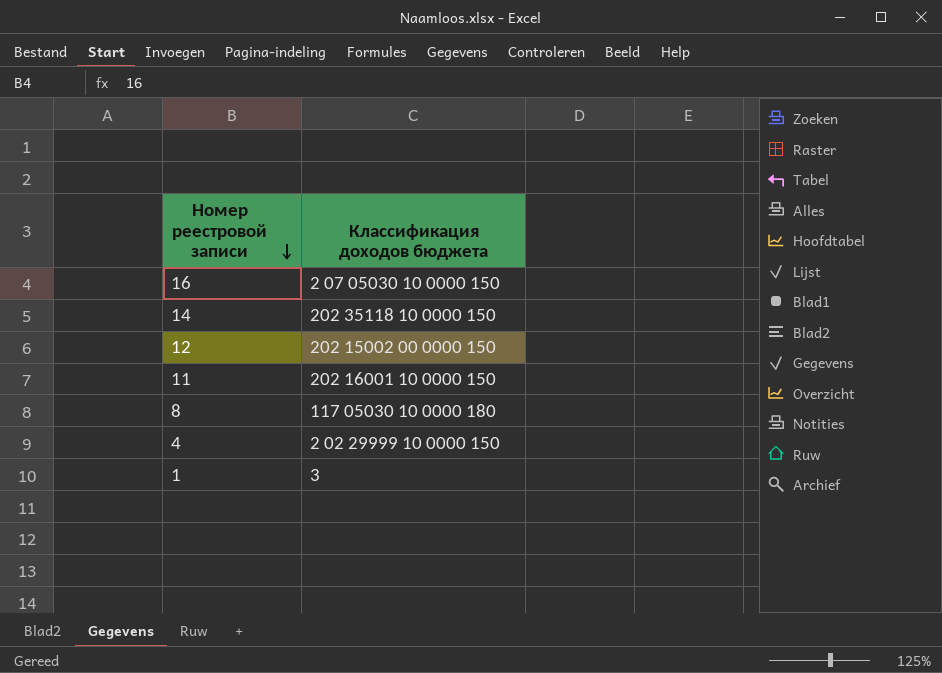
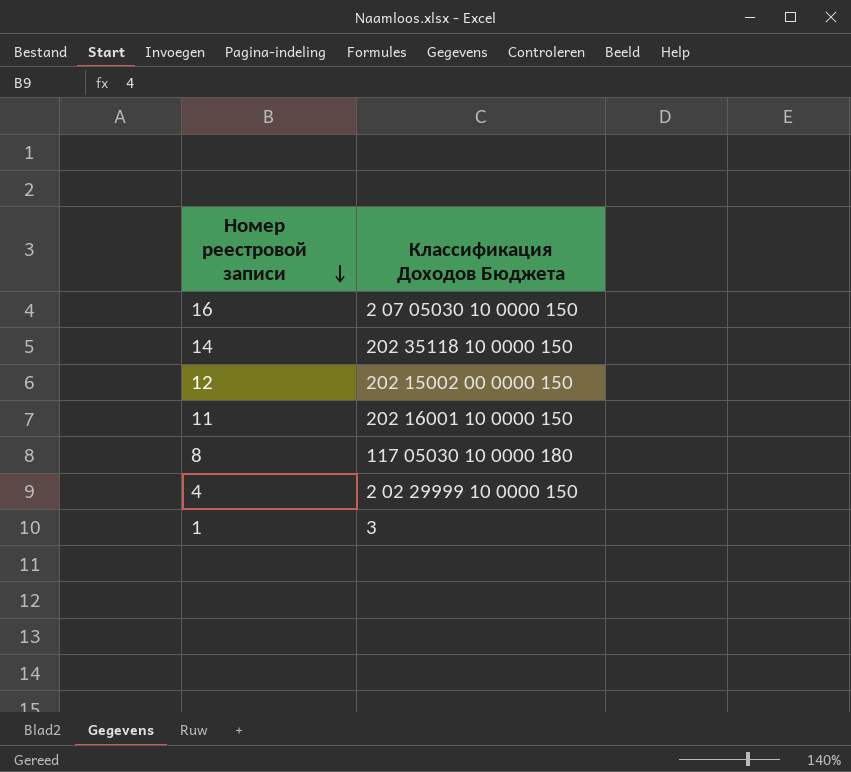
column name: Классификация доходов бюджета -> Классификация Доходов Бюджета

